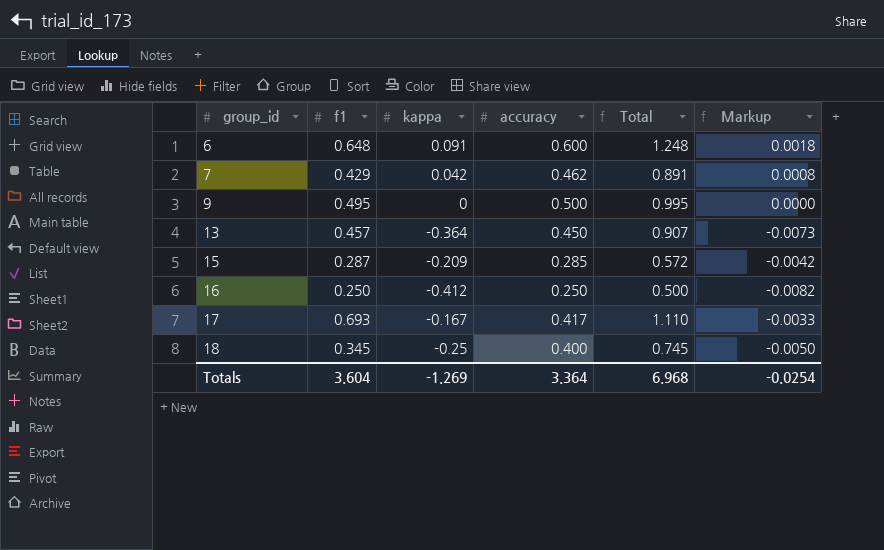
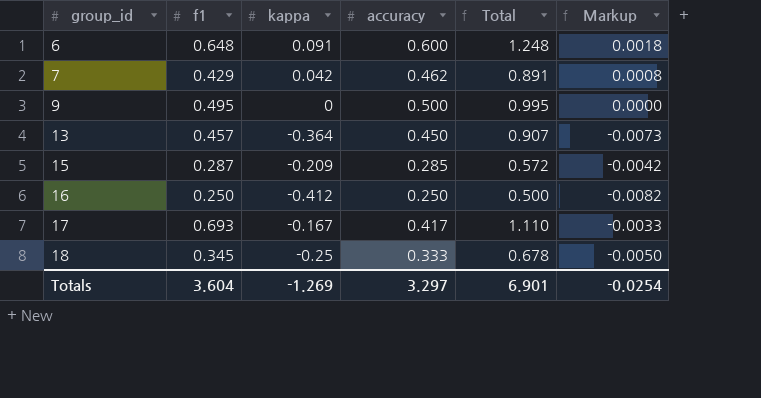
18 | accuracy: 0.400 -> 0.333
18 | Total: 0.745 -> 0.678
Totals | accuracy: 3.364 -> 3.297
Totals | Total: 6.968 -> 6.901

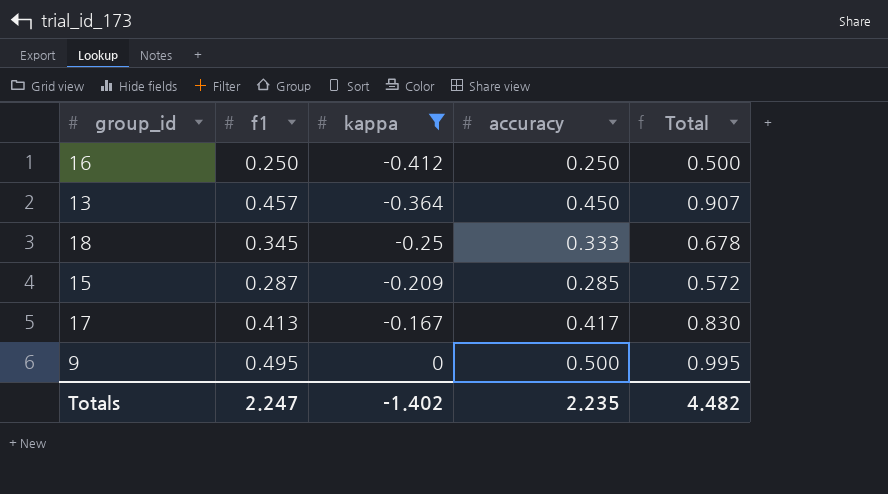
filter: none -> kappa <= 0
row order: group_id ascending -> kappa ascending
column Markup | formula: [kappa] * 0.02 -> none
17 | f1: 0.693 -> 0.413
17 | Total: 1.110 -> 0.830
Totals | f1: 3.604 -> 2.247
Totals | kappa: -1.269 -> -1.402
Totals | accuracy: 3.297 -> 2.235
Totals | Total: 6.901 -> 4.482

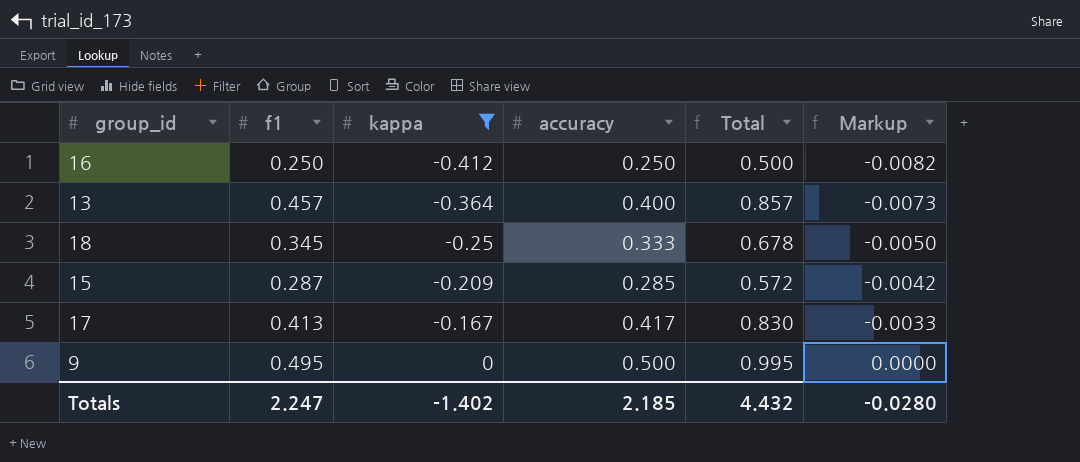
column Markup | formula: none -> [kappa] * 0.02
13 | accuracy: 0.450 -> 0.400
13 | Total: 0.907 -> 0.857
Totals | accuracy: 2.235 -> 2.185
Totals | Total: 4.482 -> 4.432

